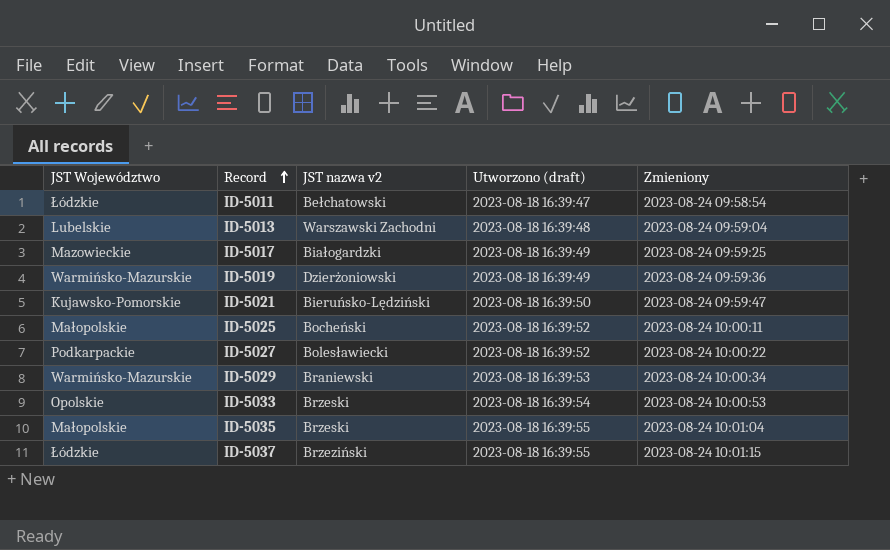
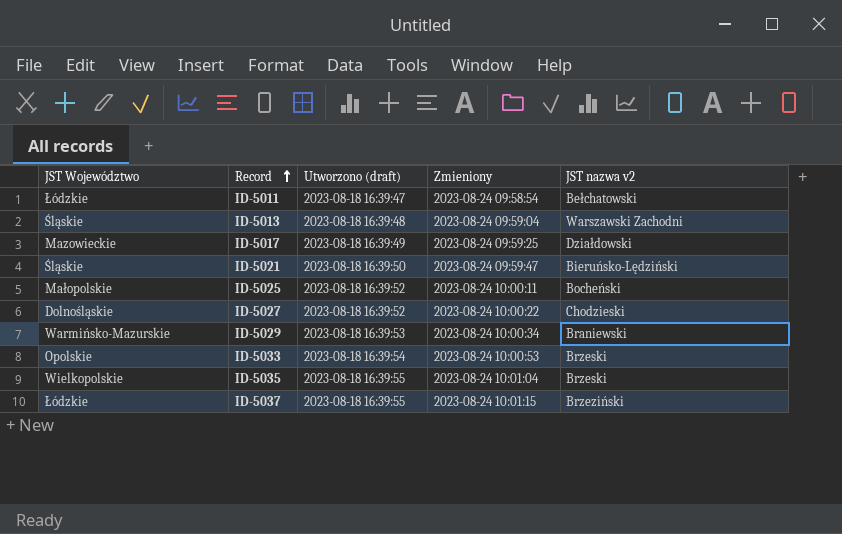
column JST nazwa v2 | position: 3 -> 5
row ID-5019: Warmińsko-Mazurskie | Dzierżoniowski | 2023-08-18 16:39:49 | 2023-08-24 09:59:36 -> none
ID-5013 | JST Województwo: Lubelskie -> Śląskie
ID-5017 | JST nazwa v2: Białogardzki -> Działdowski
ID-5021 | JST Województwo: Kujawsko-Pomorskie -> Śląskie
ID-5027 | JST Województwo: Podkarpackie -> Dolnośląskie
ID-5027 | JST nazwa v2: Bolesławiecki -> Chodzieski
ID-5035 | JST Województwo: Małopolskie -> Wielkopolskie

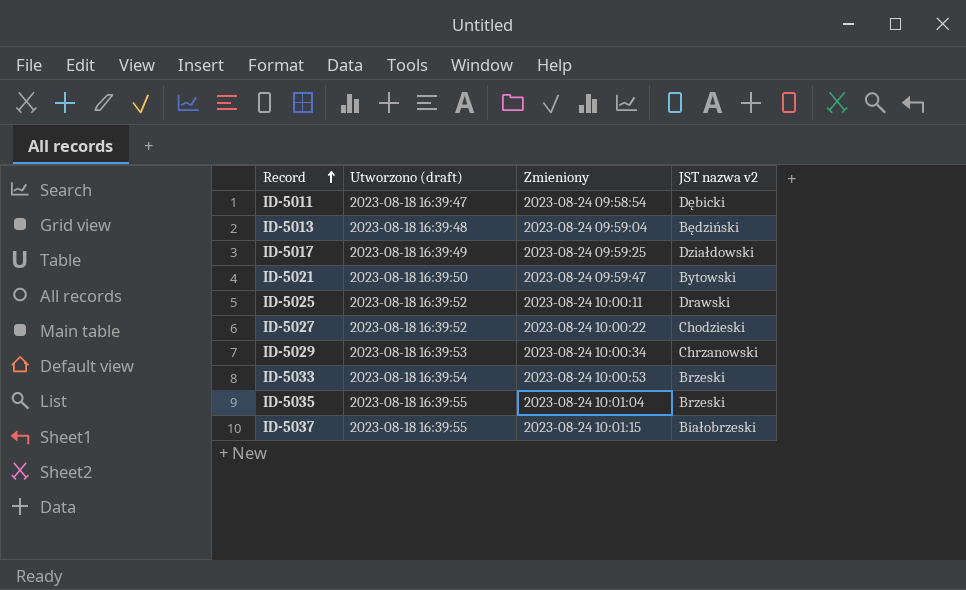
column JST Województwo | position: 1 -> none
ID-5011 | JST nazwa v2: Bełchatowski -> Dębicki
ID-5013 | JST nazwa v2: Warszawski Zachodni -> Będziński
ID-5021 | JST nazwa v2: Bieruńsko-Lędziński -> Bytowski
ID-5025 | JST nazwa v2: Bocheński -> Drawski
ID-5029 | JST nazwa v2: Braniewski -> Chrzanowski
ID-5037 | JST nazwa v2: Brzeziński -> Białobrzeski

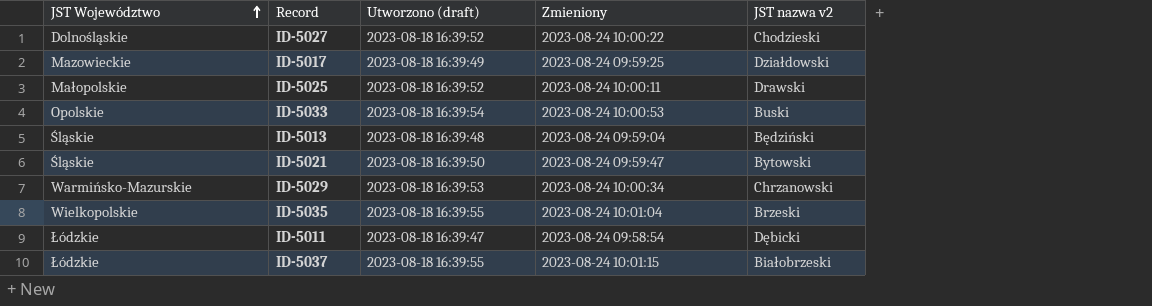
row order: Record ascending -> JST Województwo ascending
column JST Województwo | position: none -> 1
ID-5033 | JST nazwa v2: Brzeski -> Buski

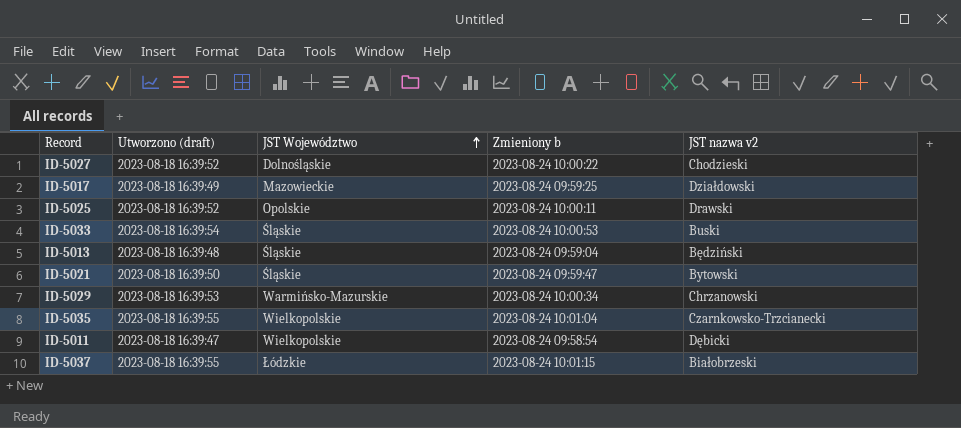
column JST Województwo | position: 1 -> 3
column name: Zmieniony -> Zmieniony b
ID-5025 | JST Województwo: Małopolskie -> Opolskie
ID-5033 | JST Województwo: Opolskie -> Śląskie
ID-5035 | JST nazwa v2: Brzeski -> Czarnkowsko-Trzcianecki
ID-5011 | JST Województwo: Łódzkie -> Wielkopolskie

